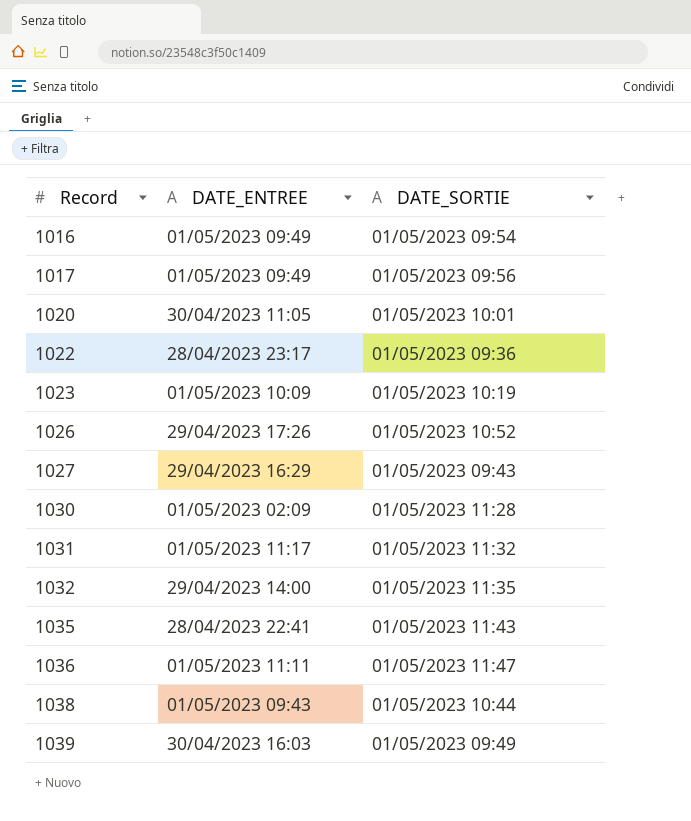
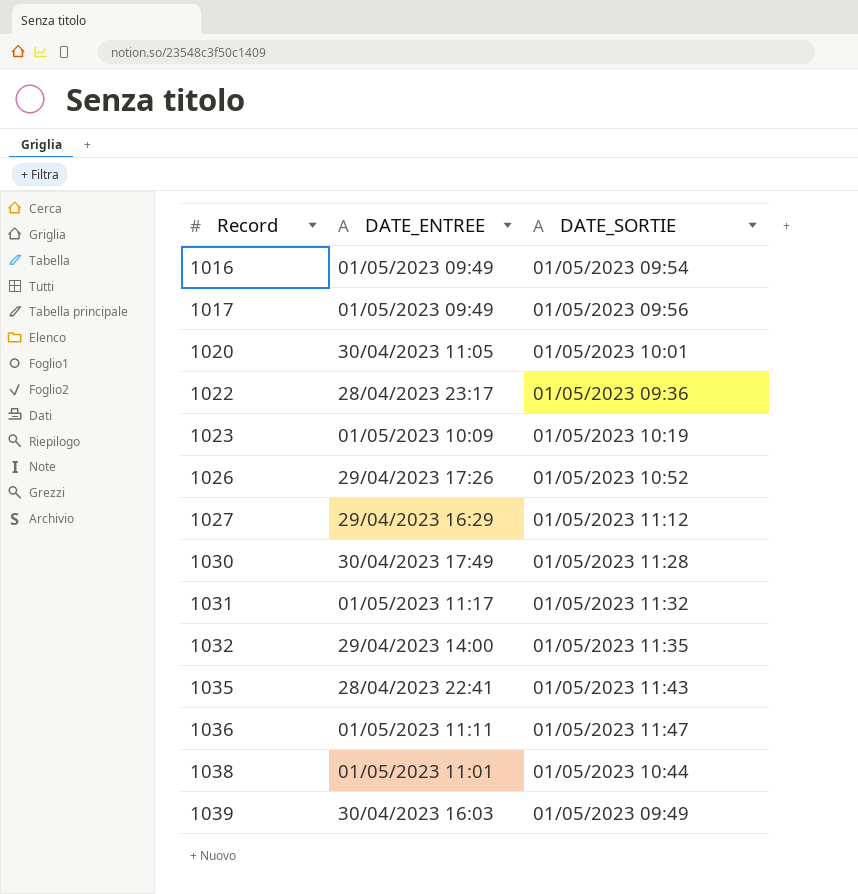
1027 | DATE_SORTIE: 01/05/2023 09:43 -> 01/05/2023 11:12
1030 | DATE_ENTREE: 01/05/2023 02:09 -> 30/04/2023 17:49
1038 | DATE_ENTREE: 01/05/2023 09:43 -> 01/05/2023 11:01

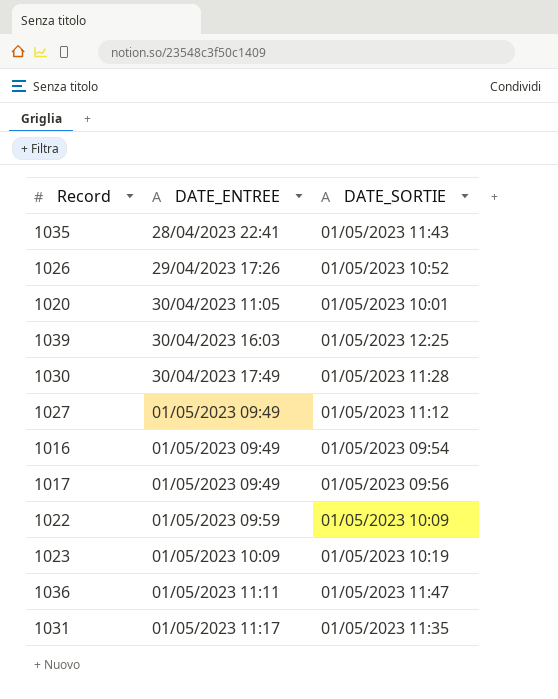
row order: Record ascending -> DATE_ENTREE ascending
row 1032: 29/04/2023 14:00 | 01/05/2023 11:35 -> none
row 1038: 01/05/2023 11:01 | 01/05/2023 10:44 -> none
1039 | DATE_SORTIE: 01/05/2023 09:49 -> 01/05/2023 12:25
1027 | DATE_ENTREE: 29/04/2023 16:29 -> 01/05/2023 09:49
1022 | DATE_ENTREE: 28/04/2023 23:17 -> 01/05/2023 09:59
1022 | DATE_SORTIE: 01/05/2023 09:36 -> 01/05/2023 10:09
1031 | DATE_SORTIE: 01/05/2023 11:32 -> 01/05/2023 11:35

